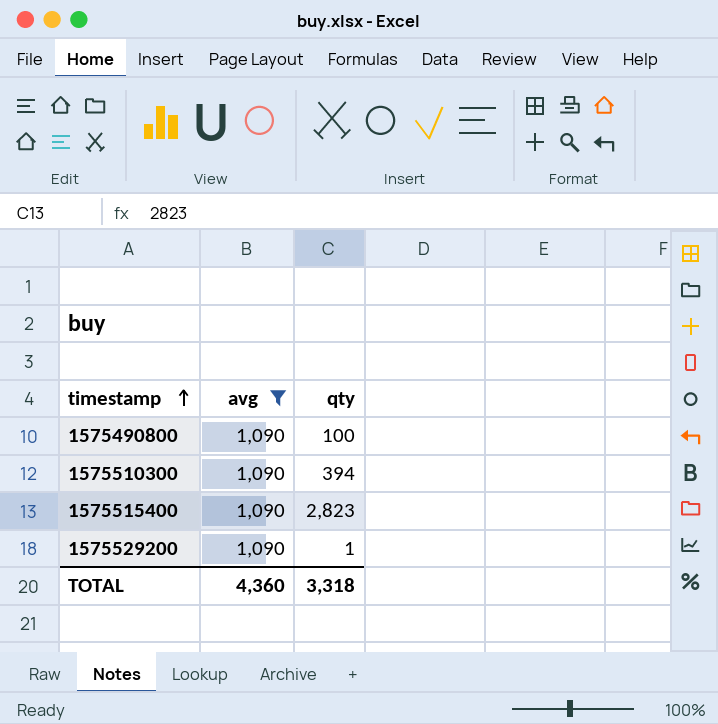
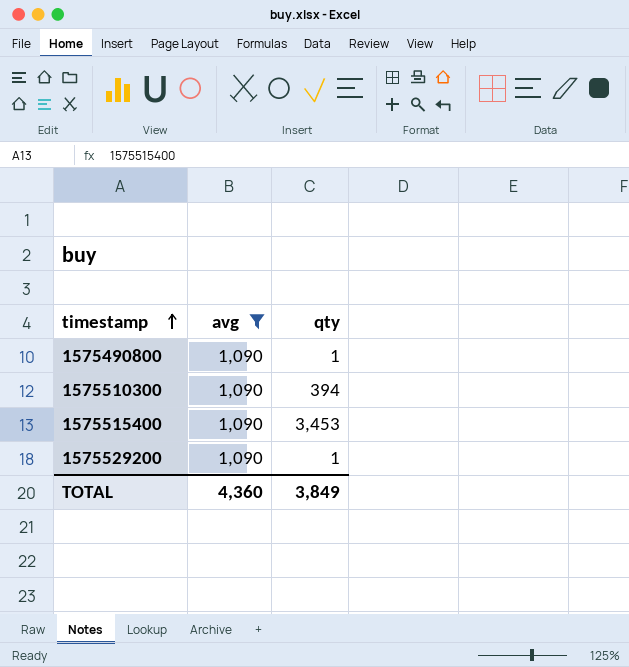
1575490800 | qty: 100 -> 1
1575515400 | qty: 2,823 -> 3,453
TOTAL | qty: 3,318 -> 3,849

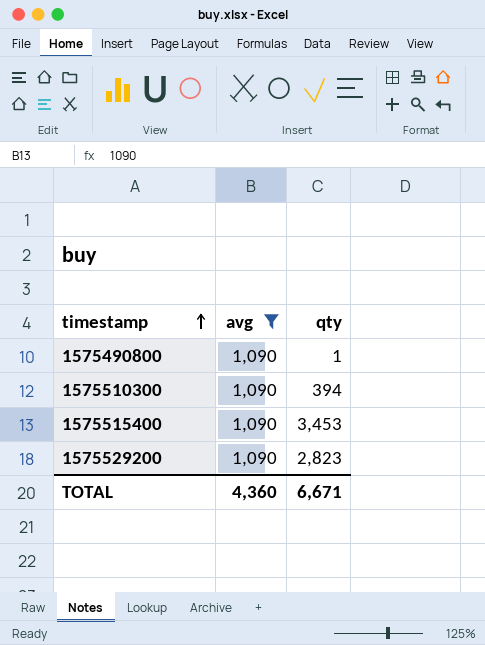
1575529200 | qty: 1 -> 2,823
TOTAL | qty: 3,849 -> 6,671

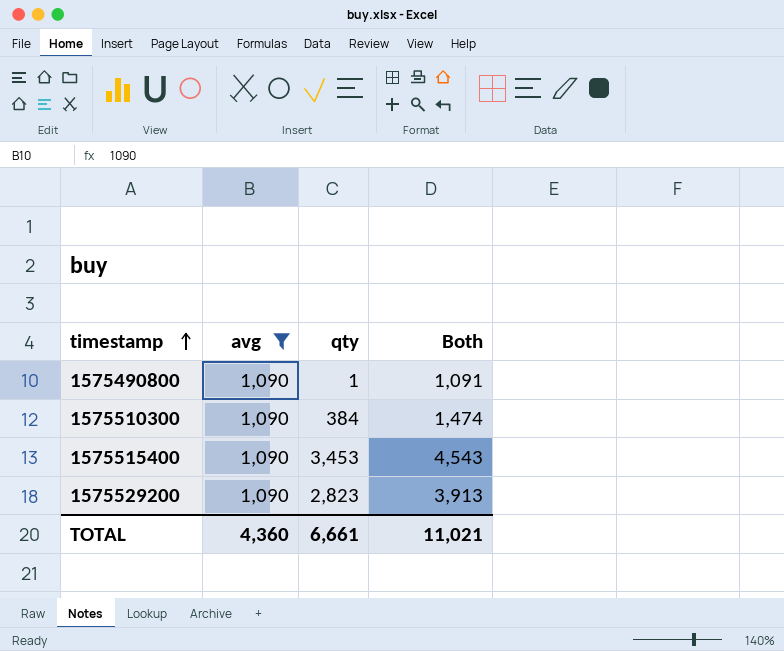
column Both | formula: none -> [avg] + [qty]
1575510300 | qty: 394 -> 384
TOTAL | qty: 6,671 -> 6,661

